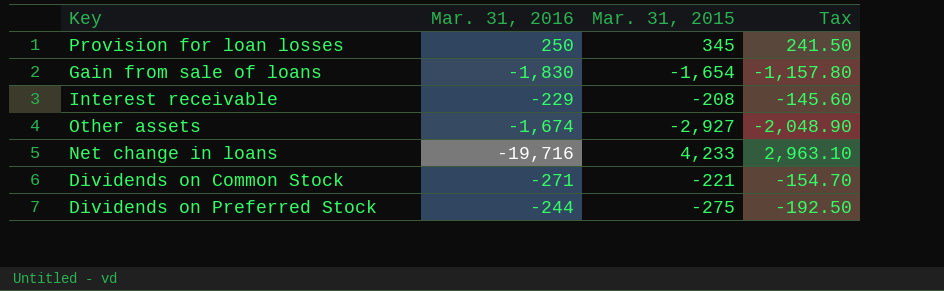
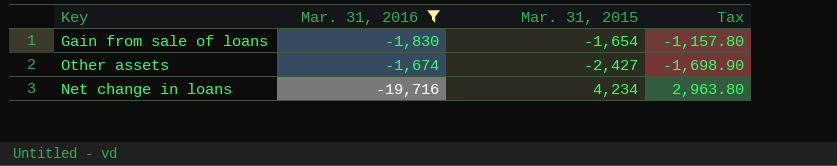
filter: none -> Mar. 31, 2016 <= -1,674
Other assets | Mar. 31, 2015: -2,927 -> -2,427
Other assets | Tax: -2,048.90 -> -1,698.90
Net change in loans | Mar. 31, 2015: 4,233 -> 4,234
Net change in loans | Tax: 2,963.10 -> 2,963.80

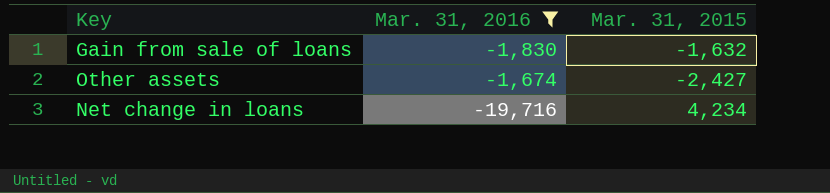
column Tax | formula: [Mar. 31, 2015] * 0.7 -> none
Gain from sale of loans | Mar. 31, 2015: -1,654 -> -1,632

